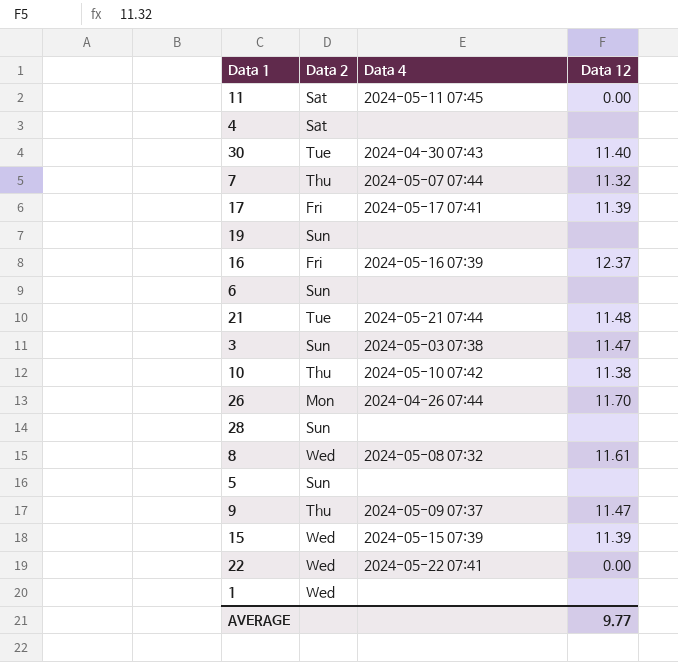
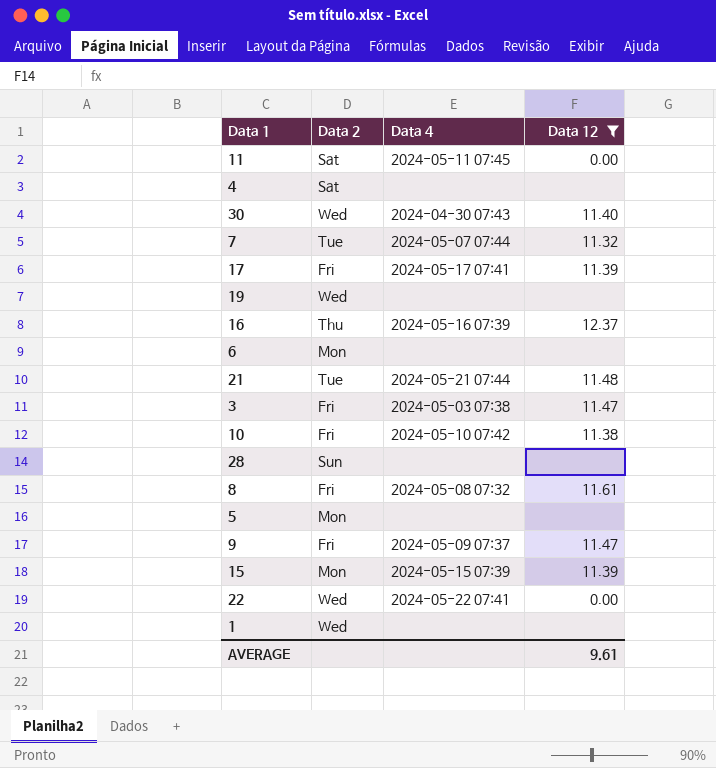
filter: none -> Data 12 != 11.70
30 | Data 2: Tue -> Wed
7 | Data 2: Thu -> Tue
19 | Data 2: Sun -> Wed
16 | Data 2: Fri -> Thu
6 | Data 2: Sun -> Mon
3 | Data 2: Sun -> Fri
10 | Data 2: Thu -> Fri
8 | Data 2: Wed -> Fri
5 | Data 2: Sun -> Mon
9 | Data 2: Thu -> Fri
15 | Data 2: Wed -> Mon
AVERAGE | Data 12: 9.77 -> 9.61

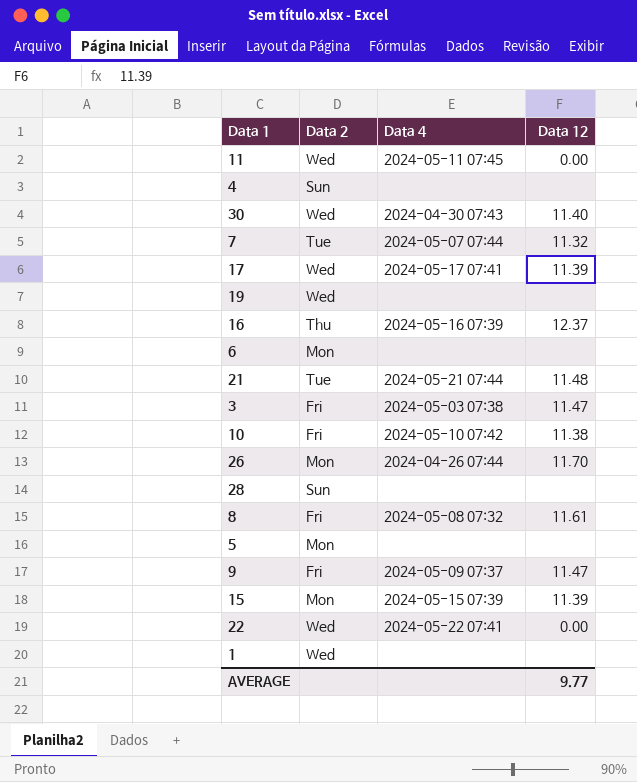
filter: Data 12 != 11.70 -> none
11 | Data 2: Sat -> Wed
4 | Data 2: Sat -> Sun
17 | Data 2: Fri -> Wed
AVERAGE | Data 12: 9.61 -> 9.77

